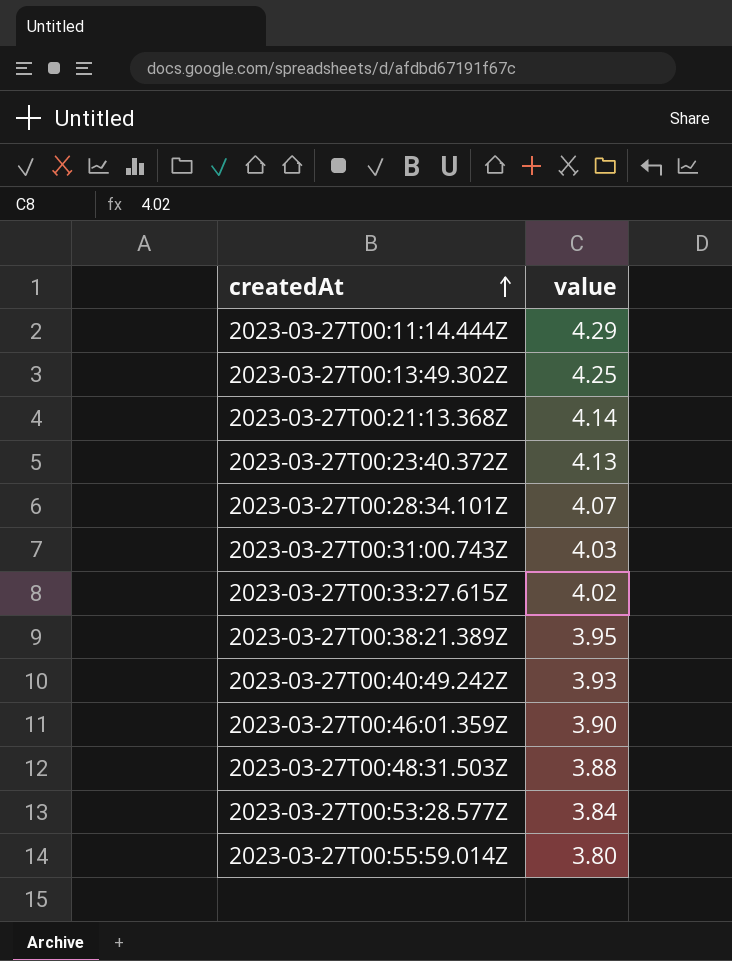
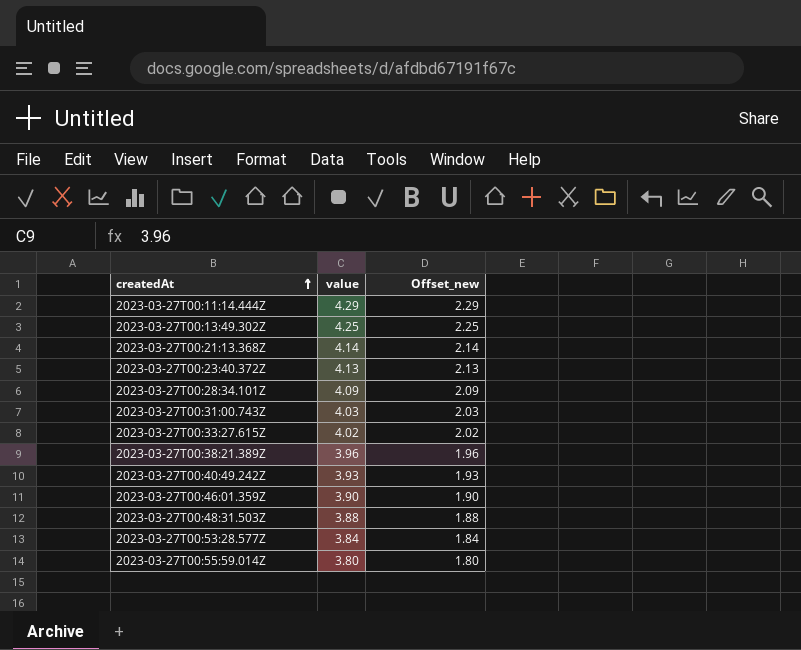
column Offset_new | formula: none -> [value] - 2
2023-03-27T00:28:34.101Z | value: 4.07 -> 4.09
2023-03-27T00:38:21.389Z | value: 3.95 -> 3.96

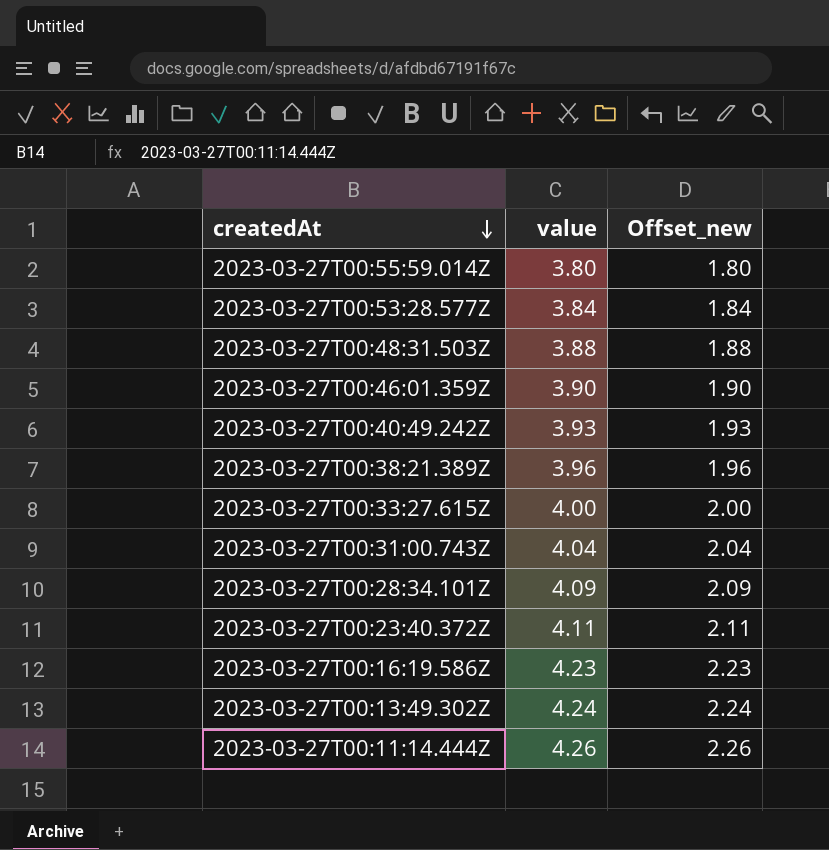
row order: createdAt ascending -> createdAt descending
row 2023-03-27T00:21:13.368Z: 4.14 | 2.14 -> none
2023-03-27T00:33:27.615Z | value: 4.02 -> 4.00
2023-03-27T00:33:27.615Z | Offset_new: 2.02 -> 2.00
2023-03-27T00:31:00.743Z | value: 4.03 -> 4.04
2023-03-27T00:31:00.743Z | Offset_new: 2.03 -> 2.04
2023-03-27T00:23:40.372Z | value: 4.13 -> 4.11
2023-03-27T00:23:40.372Z | Offset_new: 2.13 -> 2.11
row 2023-03-27T00:16:19.586Z: none -> 4.23 | 2.23
2023-03-27T00:13:49.302Z | value: 4.25 -> 4.24
2023-03-27T00:13:49.302Z | Offset_new: 2.25 -> 2.24
2023-03-27T00:11:14.444Z | value: 4.29 -> 4.26
2023-03-27T00:11:14.444Z | Offset_new: 2.29 -> 2.26

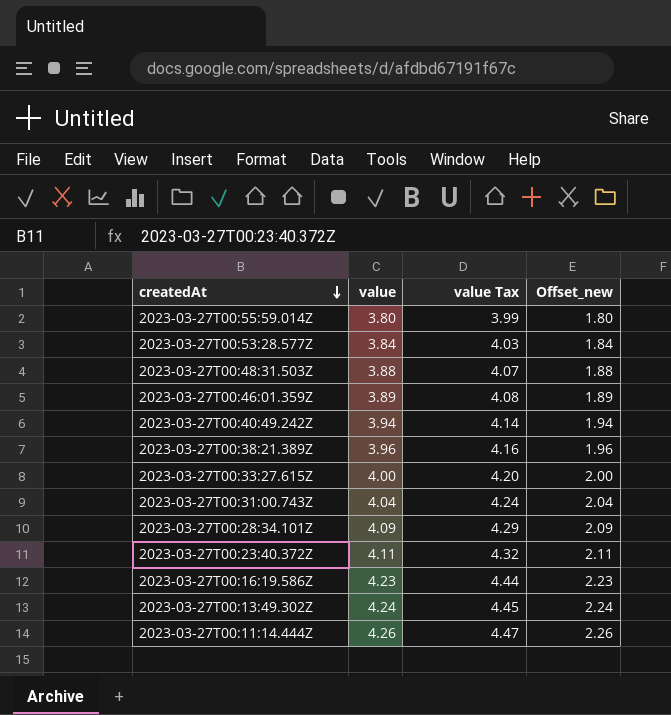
column value Tax | formula: none -> [value] * 1.05
2023-03-27T00:46:01.359Z | value: 3.90 -> 3.89
2023-03-27T00:46:01.359Z | Offset_new: 1.90 -> 1.89
2023-03-27T00:40:49.242Z | value: 3.93 -> 3.94
2023-03-27T00:40:49.242Z | Offset_new: 1.93 -> 1.94

